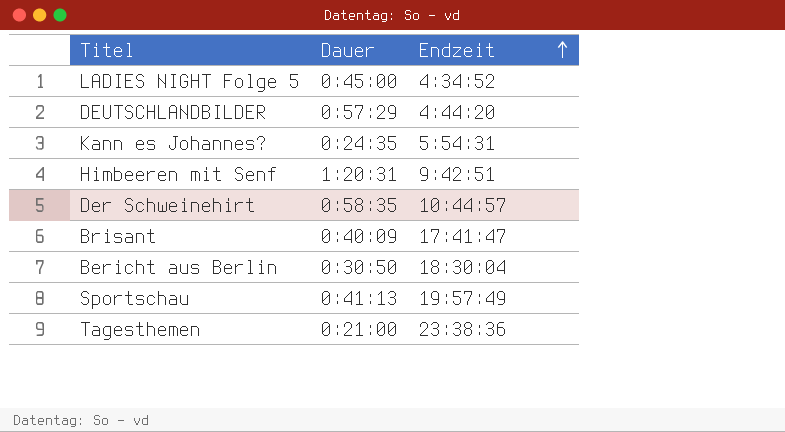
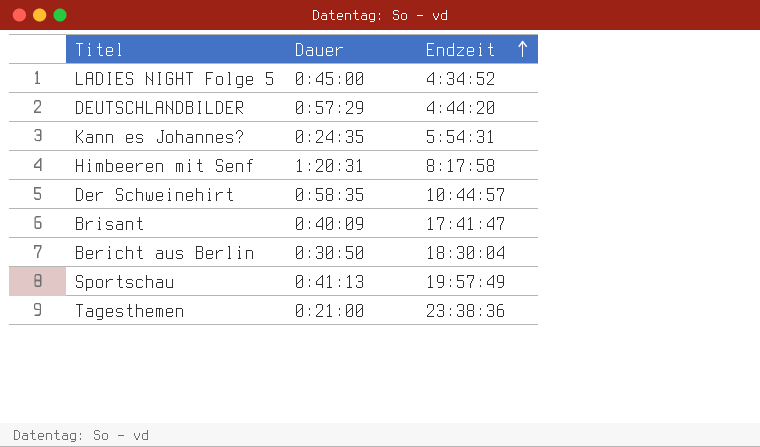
Himbeeren mit Senf | Endzeit: 9:42:51 -> 8:17:58

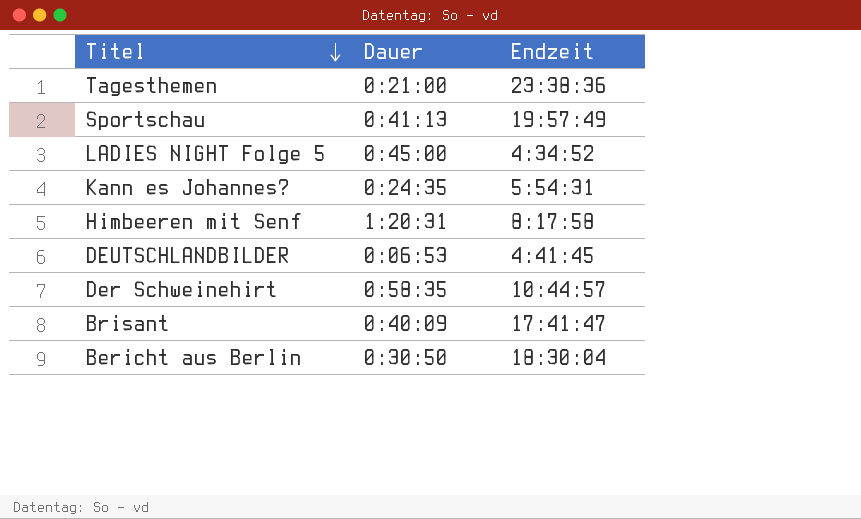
row order: Endzeit ascending -> Titel descending
DEUTSCHLANDBILDER | Dauer: 0:57:29 -> 0:06:53
DEUTSCHLANDBILDER | Endzeit: 4:44:20 -> 4:41:45

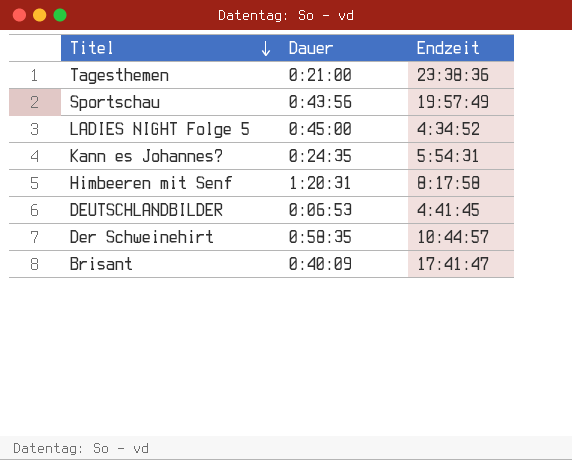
row Bericht aus Berlin: 0:30:50 | 18:30:04 -> none
Sportschau | Dauer: 0:41:13 -> 0:43:56

